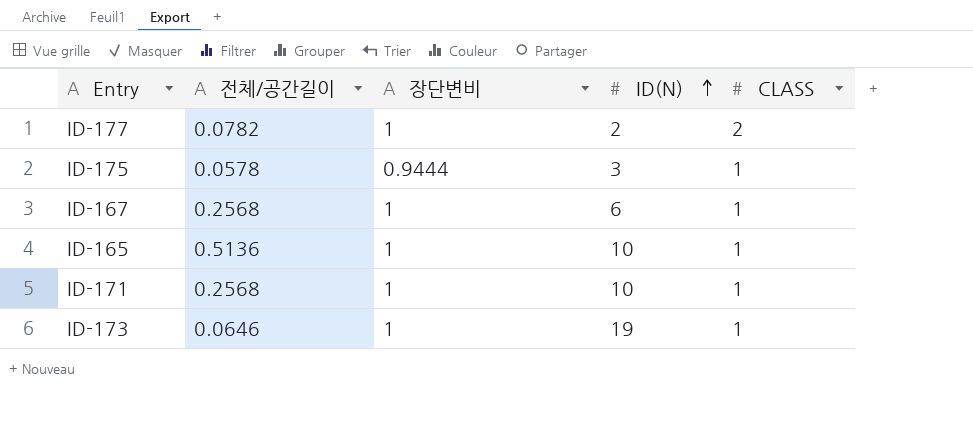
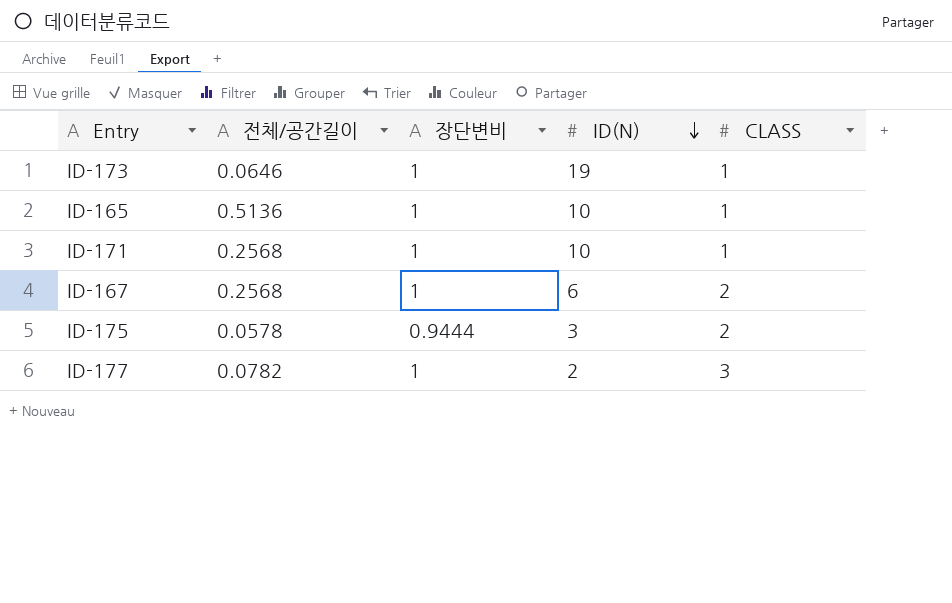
row order: ID(N) ascending -> ID(N) descending
ID-167 | CLASS: 1 -> 2
ID-175 | CLASS: 1 -> 2
ID-177 | CLASS: 2 -> 3

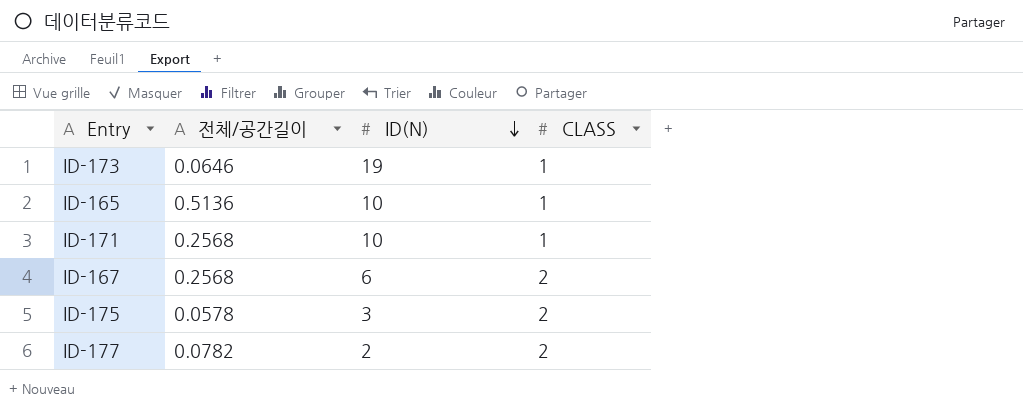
column 장단변비 | position: 3 -> none
ID-177 | CLASS: 3 -> 2

